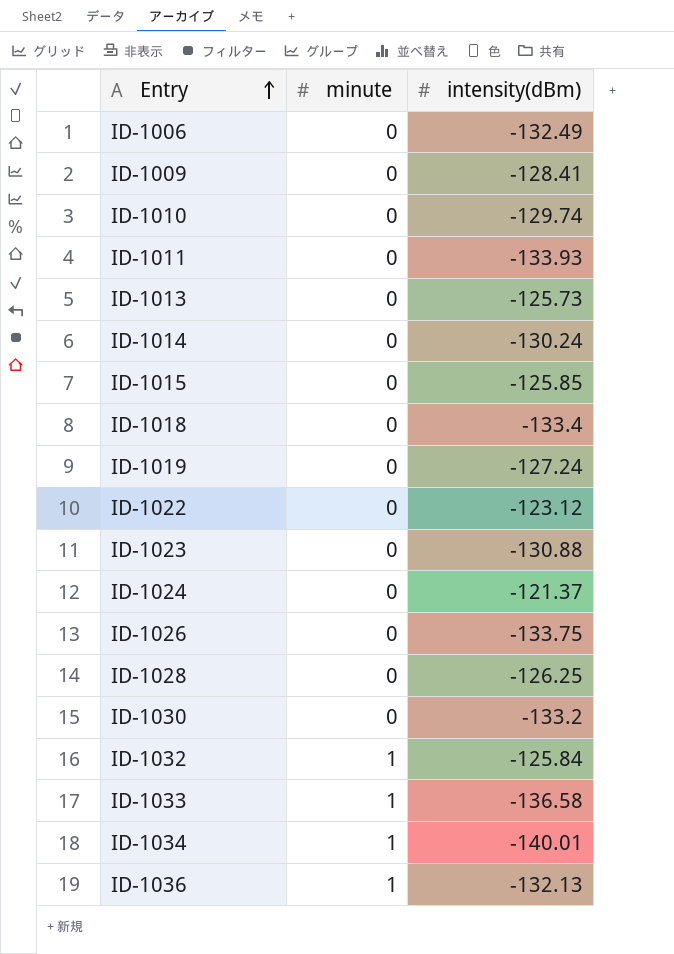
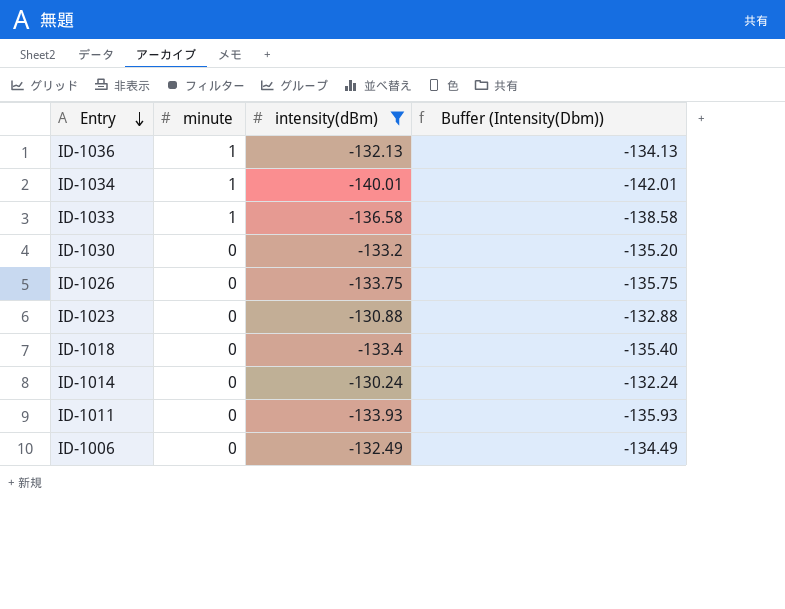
filter: none -> intensity(dBm) <= -130.24
row order: Entry ascending -> Entry descending
column Buffer (Intensity(Dbm)) | formula: none -> [intensity(dBm)] - 2

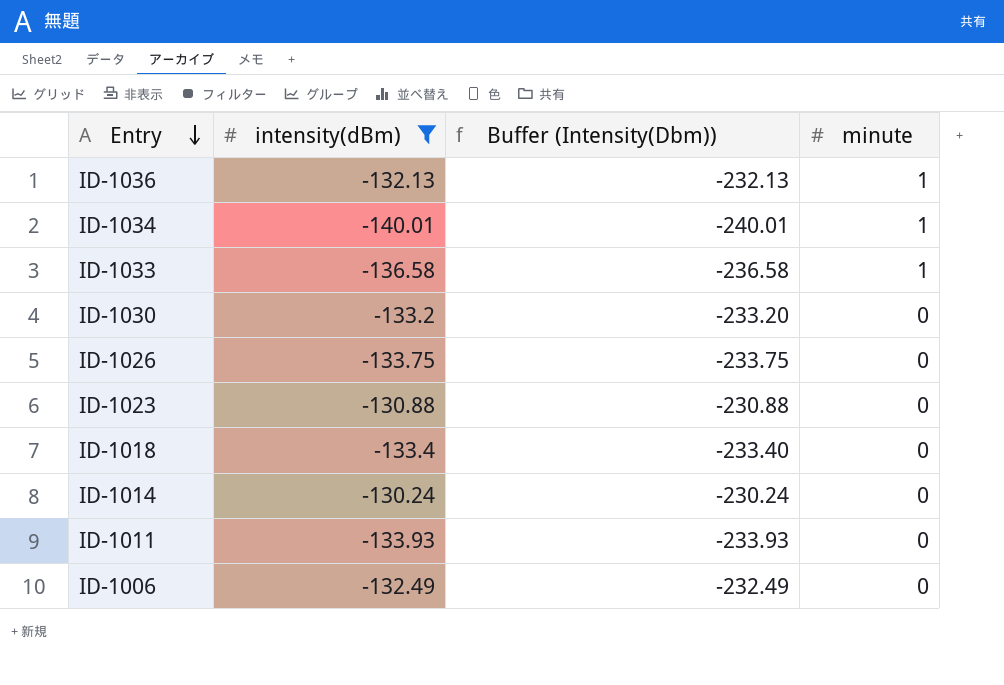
column Buffer (Intensity(Dbm)) | formula: [intensity(dBm)] - 2 -> [intensity(dBm)] - 100
column minute | position: 2 -> 4

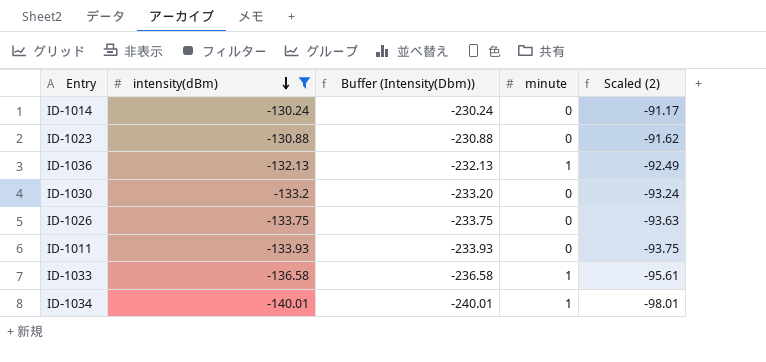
row order: Entry descending -> intensity(dBm) descending
column Scaled (2) | formula: none -> [intensity(dBm)] * 0.7
row ID-1018: -133.4 | -233.40 | 0 -> none
row ID-1006: -132.49 | -232.49 | 0 -> none

